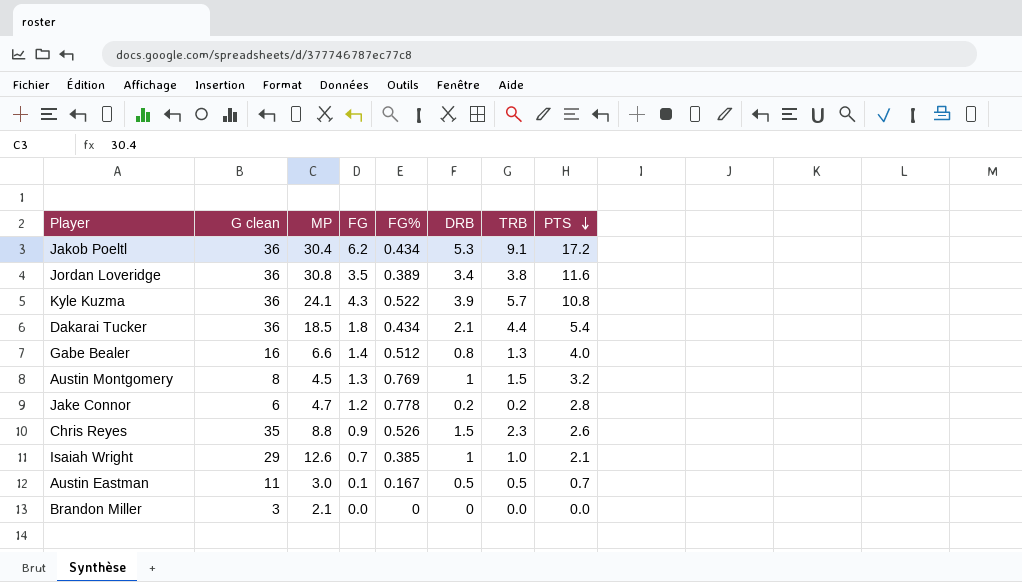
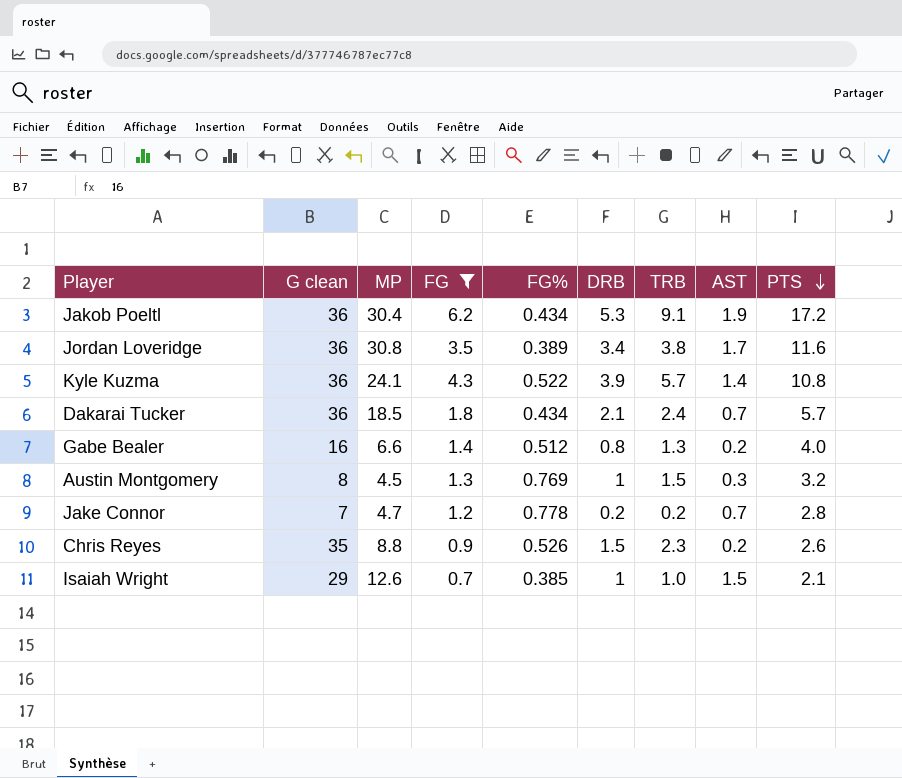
filter: none -> FG >= 0.7
column AST | position: none -> 8
Dakarai Tucker | TRB: 4.4 -> 2.4
Dakarai Tucker | PTS: 5.4 -> 5.7
Jake Connor | G clean: 6 -> 7

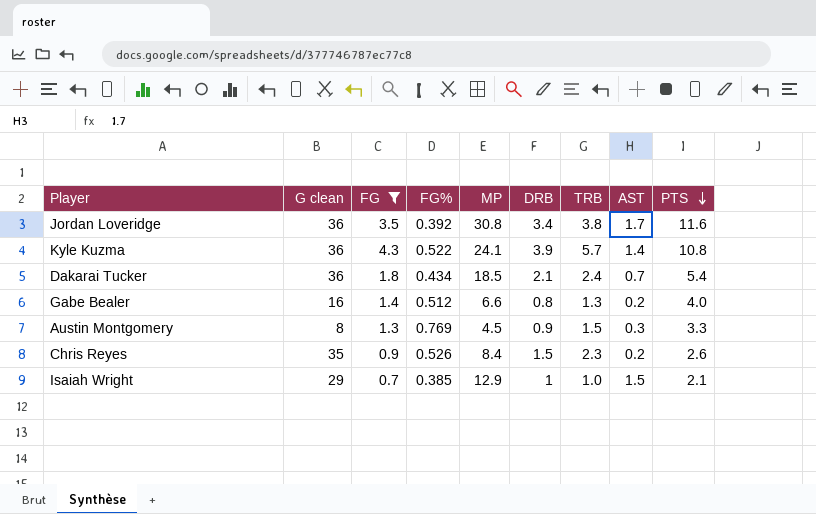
column MP | position: 3 -> 5
row Jakob Poeltl: 36 | 30.4 | 6.2 | 0.434 | 5.3 | 9.1 | 1.9 | 17.2 -> none
row Jake Connor: 7 | 4.7 | 1.2 | 0.778 | 0.2 | 0.2 | 0.7 | 2.8 -> none
Jordan Loveridge | FG%: 0.389 -> 0.392
Dakarai Tucker | PTS: 5.7 -> 5.4
Austin Montgomery | DRB: 1 -> 0.9
Austin Montgomery | PTS: 3.2 -> 3.3
Chris Reyes | MP: 8.8 -> 8.4
Isaiah Wright | MP: 12.6 -> 12.9

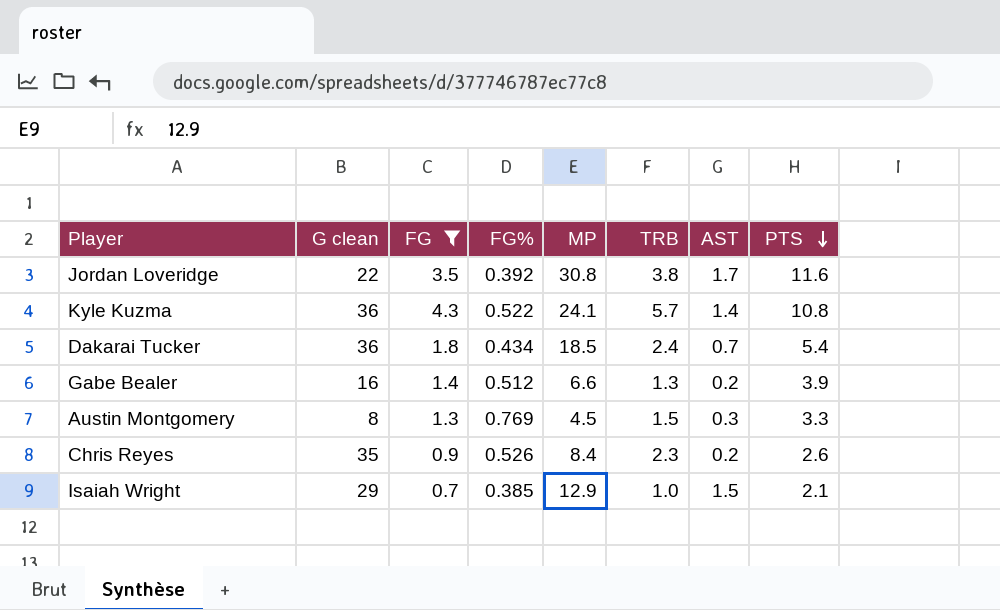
column DRB | position: 6 -> none
Jordan Loveridge | G clean: 36 -> 22
Gabe Bealer | PTS: 4.0 -> 3.9

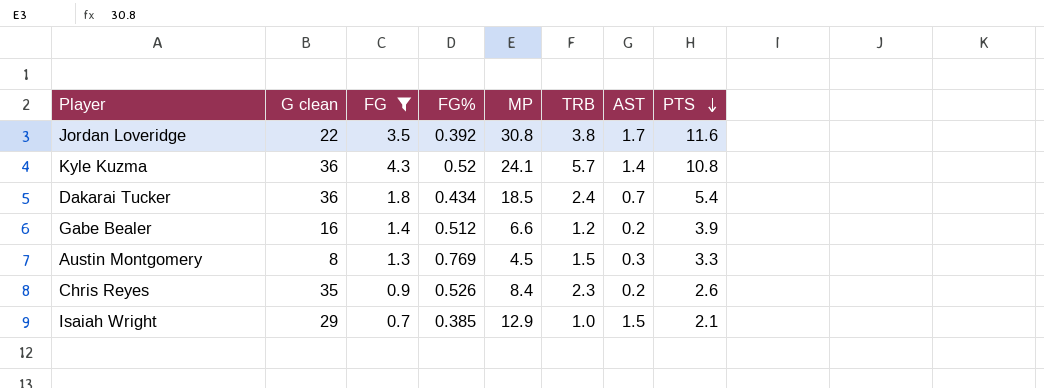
Kyle Kuzma | FG%: 0.522 -> 0.52
Gabe Bealer | TRB: 1.3 -> 1.2

